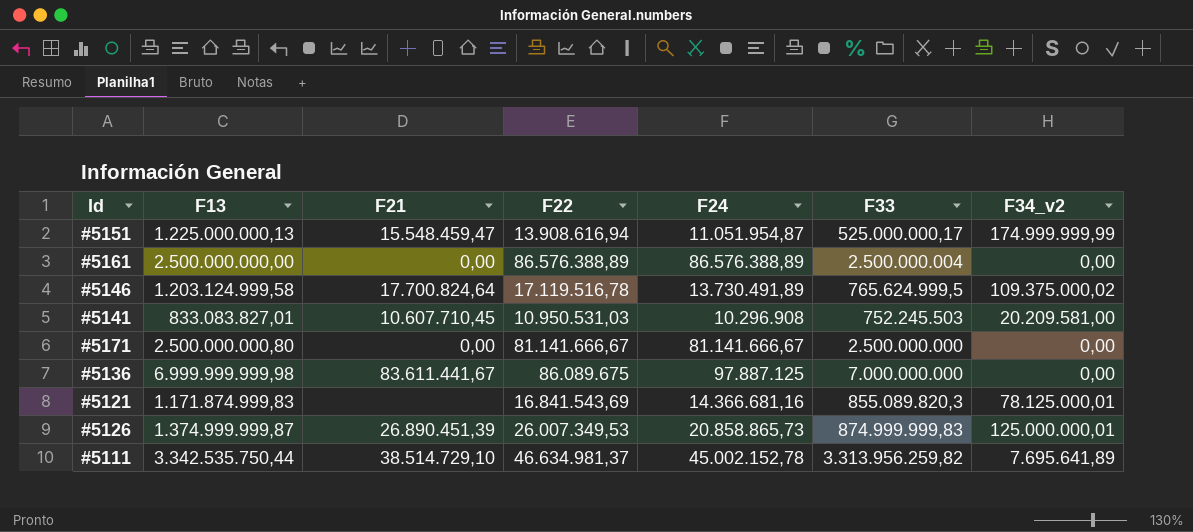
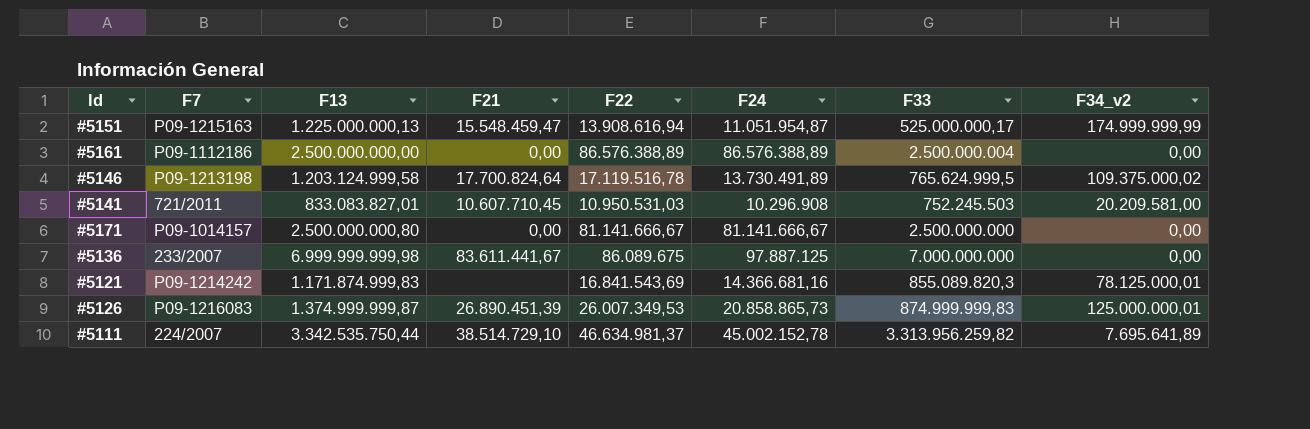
column F7 | position: none -> 2

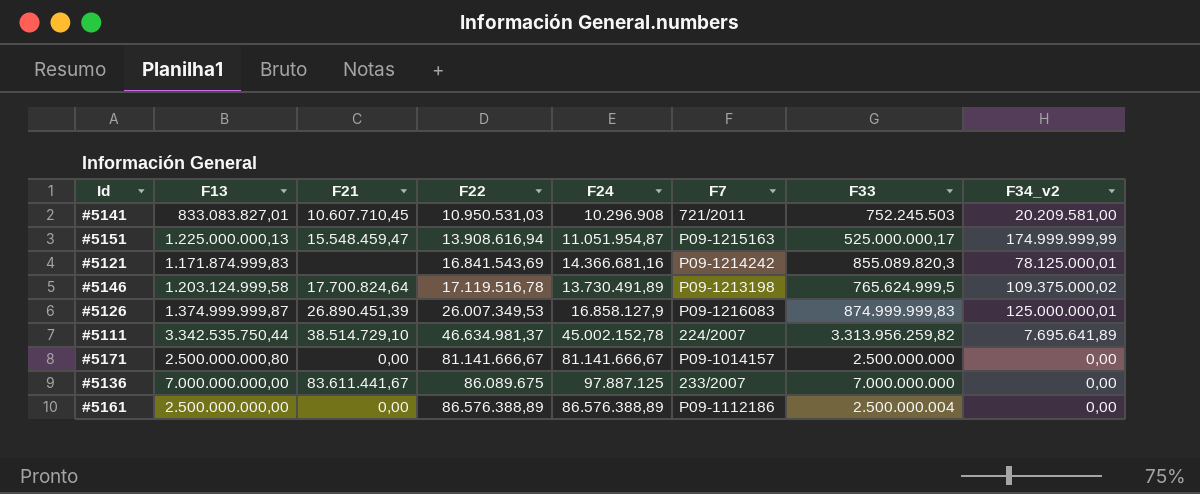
row order: none -> F22 ascending
column F7 | position: 2 -> 6
#5126 | F24: 20.858.865,73 -> 16.858.127,9
#5136 | F13: 6.999.999.999,98 -> 7.000.000.000,00

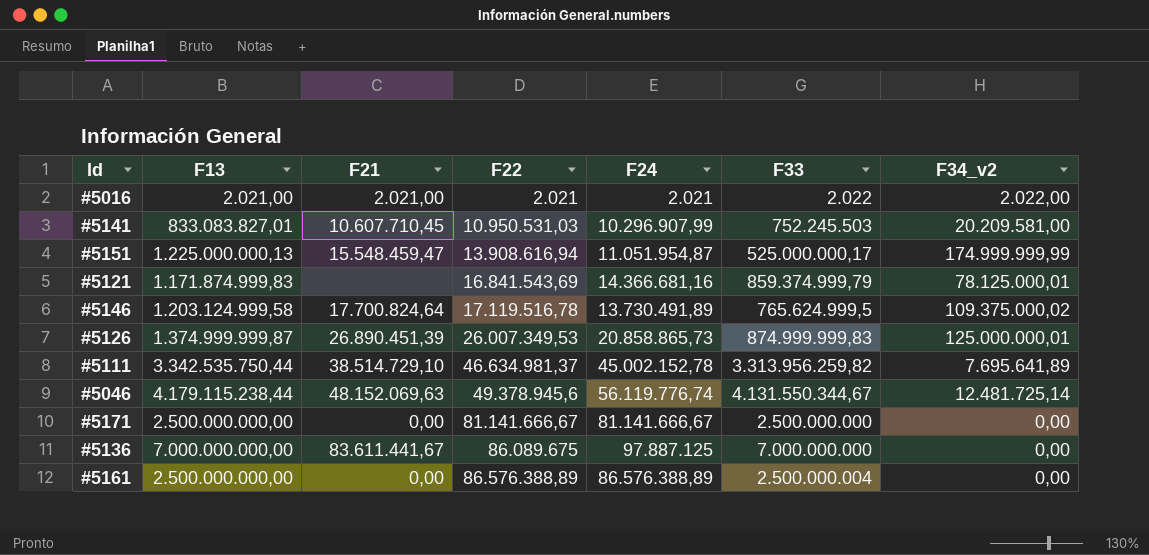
column F7 | position: 6 -> none
row #5016: none -> 2.021,00 | 2.021,00 | 2.021 | 2.021 | 2.022 | 2.022,00
#5141 | F24: 10.296.908 -> 10.296.907,99
#5121 | F33: 855.089.820,3 -> 859.374.999,79
#5126 | F24: 16.858.127,9 -> 20.858.865,73
row #5046: none -> 4.179.115.238,44 | 48.152.069,63 | 49.378.945,6 | 56.119.776,74 | 4.131.550.344,67 | 12.481.725,14
#5171 | F13: 2.500.000.000,80 -> 2.500.000.000,00

